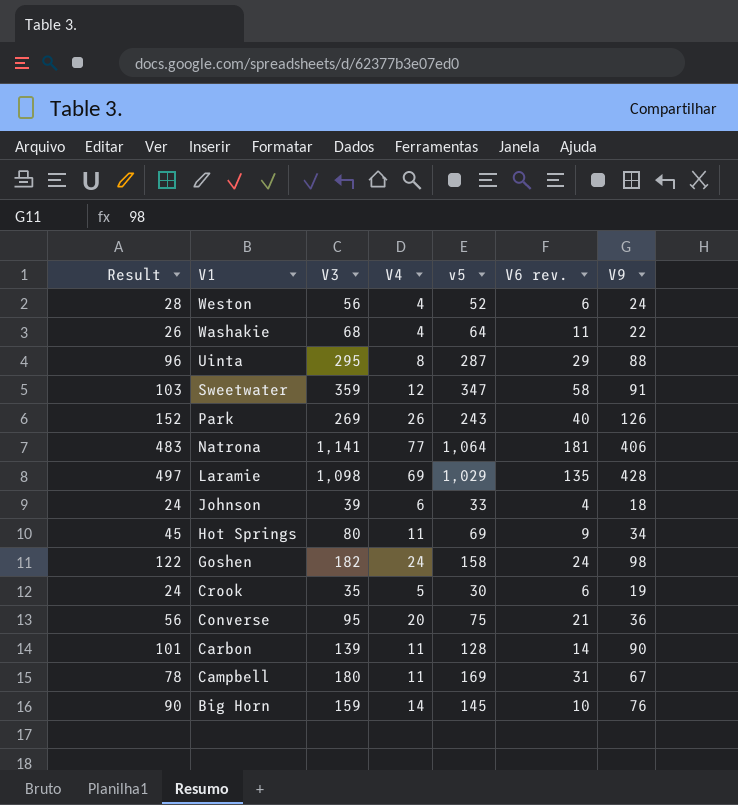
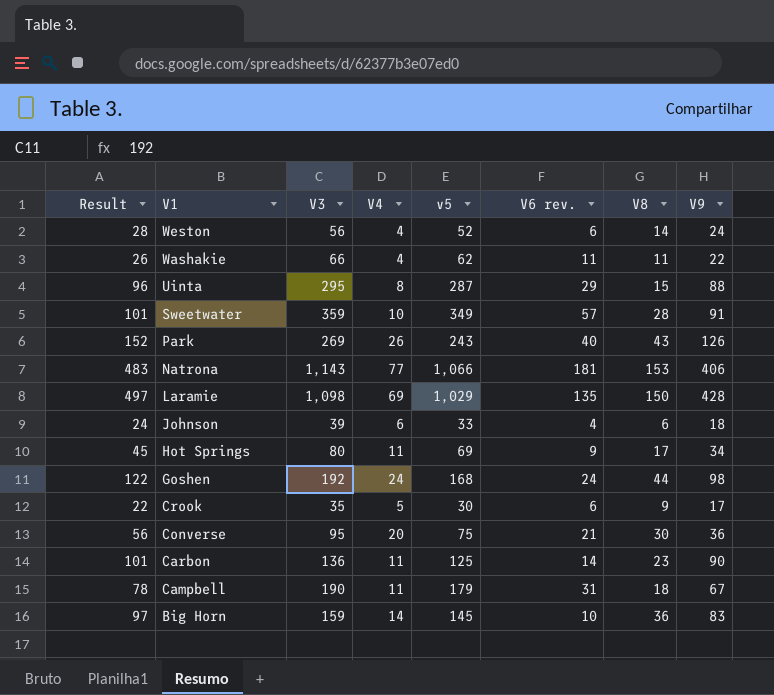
column V8 | position: none -> 7
Washakie | V3: 68 -> 66
Washakie | v5: 64 -> 62
Sweetwater | Result: 103 -> 101
Sweetwater | V4: 12 -> 10
Sweetwater | v5: 347 -> 349
Sweetwater | V6 rev.: 58 -> 57
Natrona | V3: 1,141 -> 1,143
Natrona | v5: 1,064 -> 1,066
Goshen | V3: 182 -> 192
Goshen | v5: 158 -> 168
Crook | Result: 24 -> 22
Crook | V9: 19 -> 17
Carbon | V3: 139 -> 136
Carbon | v5: 128 -> 125
Campbell | V3: 180 -> 190
Campbell | v5: 169 -> 179
Big Horn | Result: 90 -> 97
Big Horn | V9: 76 -> 83

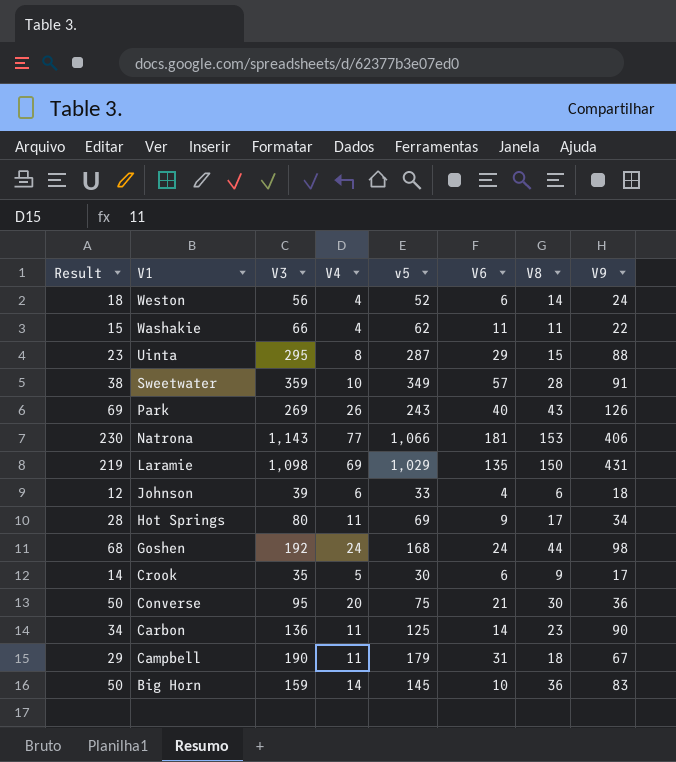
column Result | formula: [V4] + [V9] -> [V4] + [V8]
column name: V6 rev. -> V6
Laramie | V9: 428 -> 431

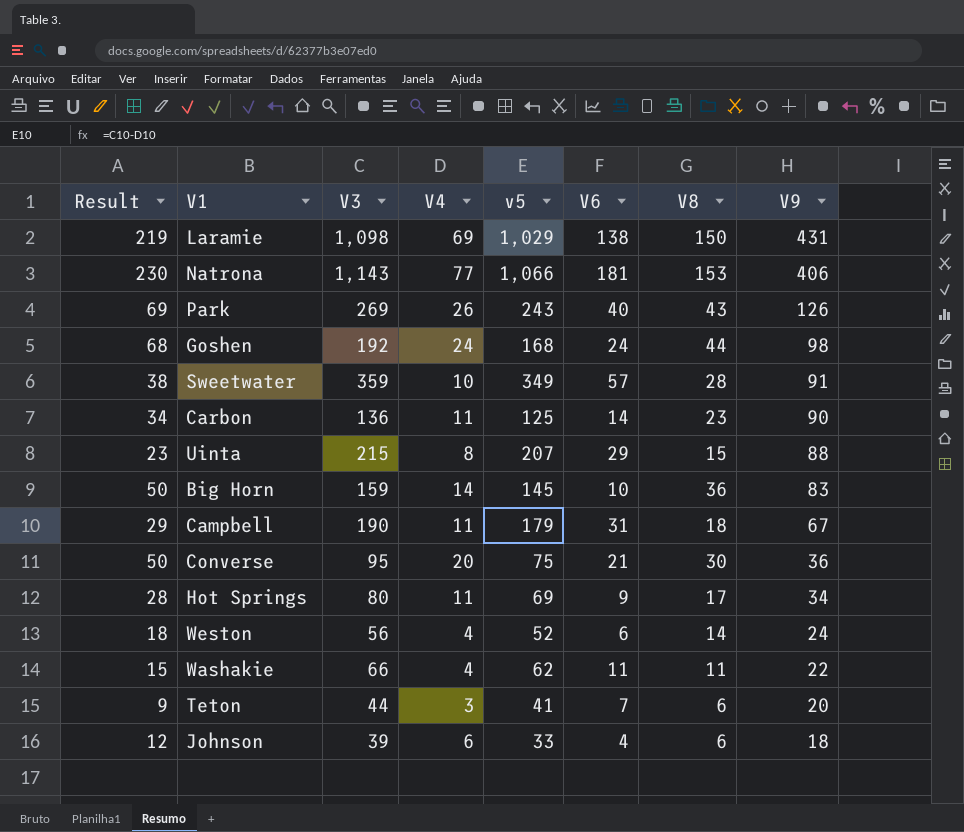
row order: V1 descending -> V9 descending
row Crook: 14 | 35 | 5 | 30 | 6 | 9 | 17 -> none
Laramie | V6: 135 -> 138
Uinta | V3: 295 -> 215
Uinta | v5: 287 -> 207
row Teton: none -> 9 | 44 | 3 | 41 | 7 | 6 | 20

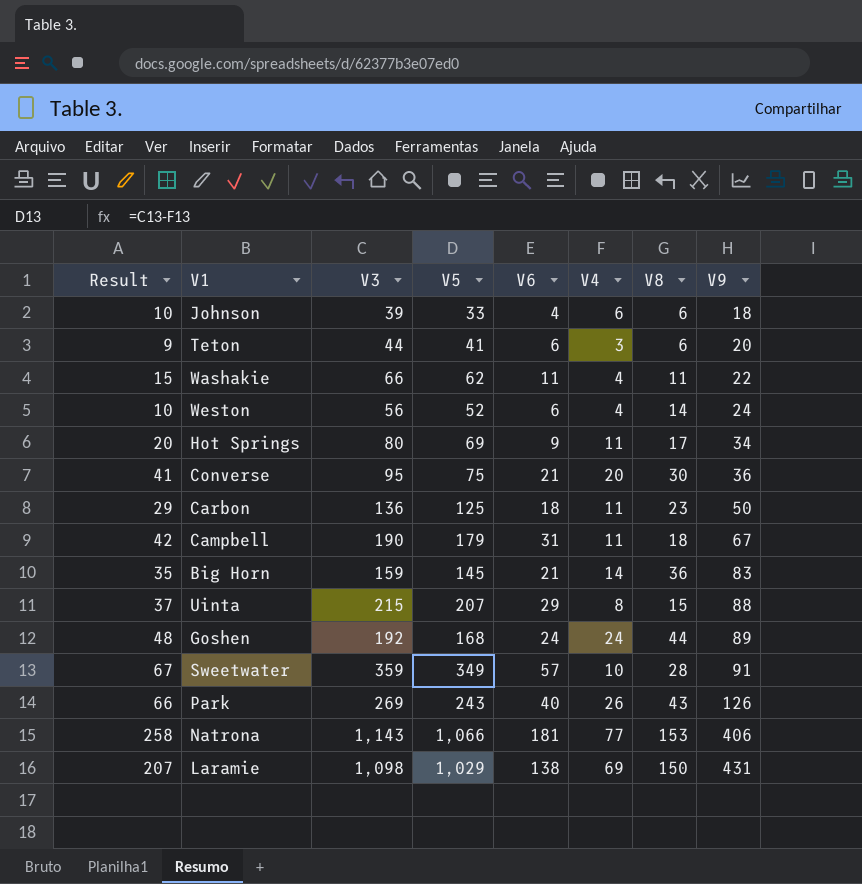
row order: V9 descending -> V9 ascending
column Result | formula: [V4] + [V8] -> [V6] + [V4]
column name: v5 -> V5
column V4 | position: 4 -> 6
Teton | V6: 7 -> 6
Carbon | V6: 14 -> 18
Carbon | V9: 90 -> 50
Big Horn | V6: 10 -> 21
Goshen | V9: 98 -> 89

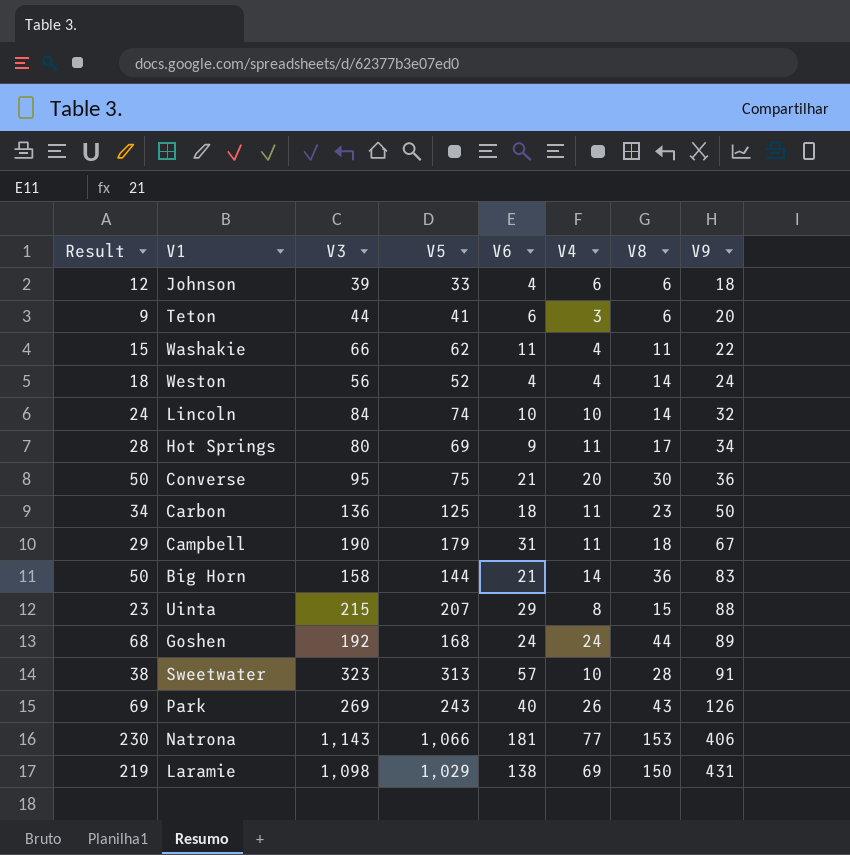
column Result | formula: [V6] + [V4] -> [V4] + [V8]
Weston | V6: 6 -> 4
row Lincoln: none -> 24 | 84 | 74 | 10 | 10 | 14 | 32
Big Horn | V3: 159 -> 158
Big Horn | V5: 145 -> 144
Sweetwater | V3: 359 -> 323
Sweetwater | V5: 349 -> 313

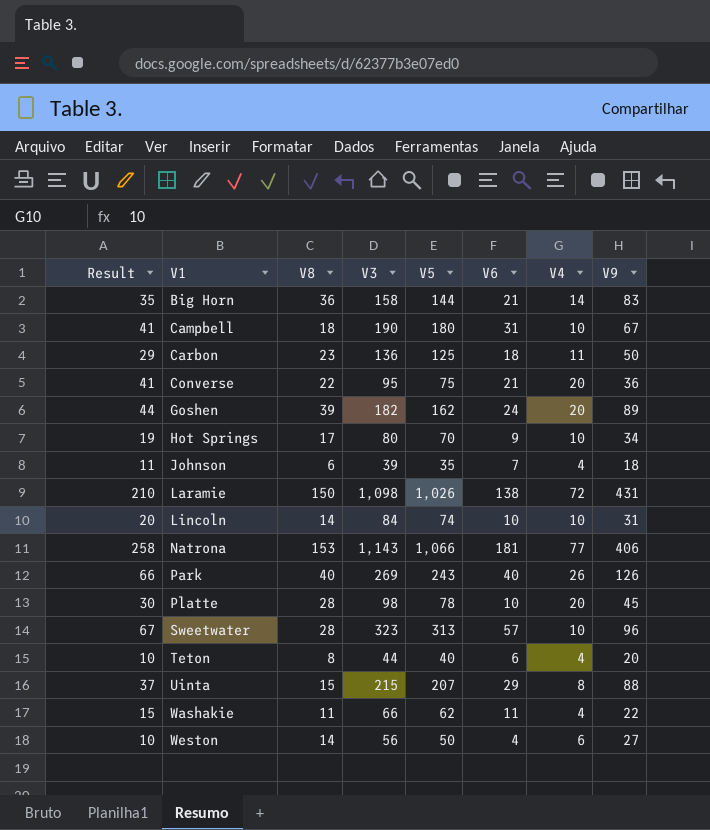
row order: V9 ascending -> V1 ascending
column Result | formula: [V4] + [V8] -> [V6] + [V4]
column V8 | position: 7 -> 3
Campbell | V5: 179 -> 180
Campbell | V4: 11 -> 10
Converse | V8: 30 -> 22
Goshen | V8: 44 -> 39
Goshen | V3: 192 -> 182
Goshen | V5: 168 -> 162
Goshen | V4: 24 -> 20
Hot Springs | V5: 69 -> 70
Hot Springs | V4: 11 -> 10
Johnson | V5: 33 -> 35
Johnson | V6: 4 -> 7
Johnson | V4: 6 -> 4
Laramie | V5: 1,029 -> 1,026
Laramie | V4: 69 -> 72
Lincoln | V9: 32 -> 31
Park | V8: 43 -> 40
row Platte: none -> 30 | 28 | 98 | 78 | 10 | 20 | 45
Sweetwater | V9: 91 -> 96
Teton | V8: 6 -> 8
Teton | V5: 41 -> 40
Teton | V4: 3 -> 4
Weston | V5: 52 -> 50
Weston | V4: 4 -> 6
Weston | V9: 24 -> 27

